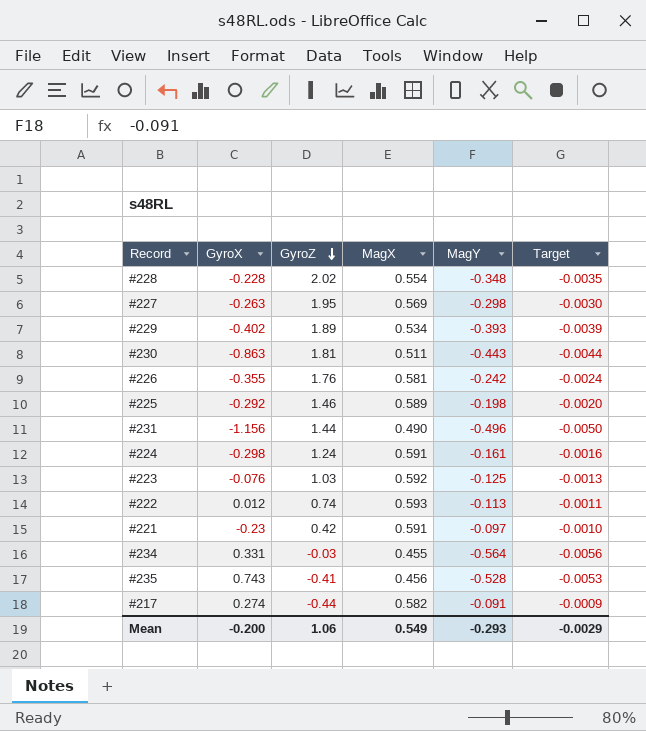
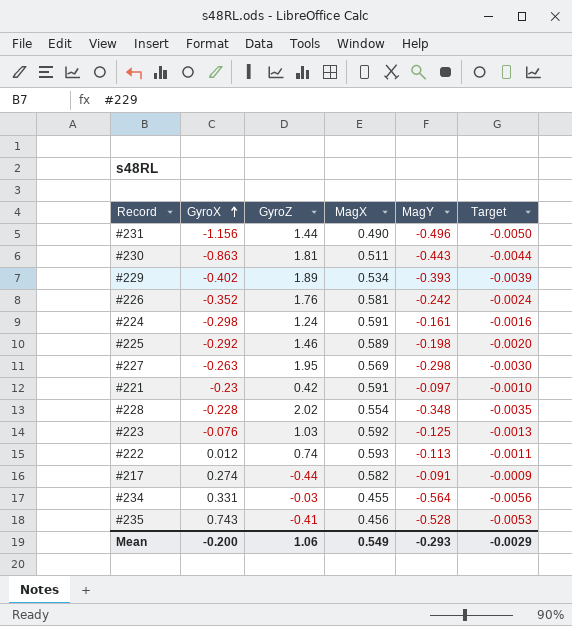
row order: GyroZ descending -> GyroX ascending
#226 | GyroX: -0.355 -> -0.352

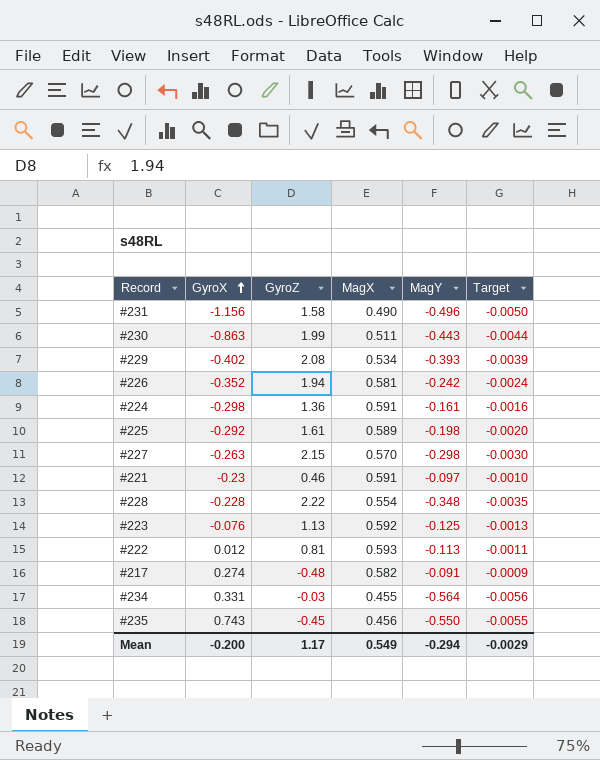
#231 | GyroZ: 1.44 -> 1.58
#230 | GyroZ: 1.81 -> 1.99
#229 | GyroZ: 1.89 -> 2.08
#226 | GyroZ: 1.76 -> 1.94
#224 | GyroZ: 1.24 -> 1.36
#225 | GyroZ: 1.46 -> 1.61
#227 | GyroZ: 1.95 -> 2.15
#227 | MagX: 0.569 -> 0.570
#221 | GyroZ: 0.42 -> 0.46
#228 | GyroZ: 2.02 -> 2.22
#223 | GyroZ: 1.03 -> 1.13
#222 | GyroZ: 0.74 -> 0.81
#217 | GyroZ: -0.44 -> -0.48
#235 | GyroZ: -0.41 -> -0.45
#235 | MagY: -0.528 -> -0.550
#235 | Target: -0.0053 -> -0.0055
Mean | GyroZ: 1.06 -> 1.17
Mean | MagY: -0.293 -> -0.294

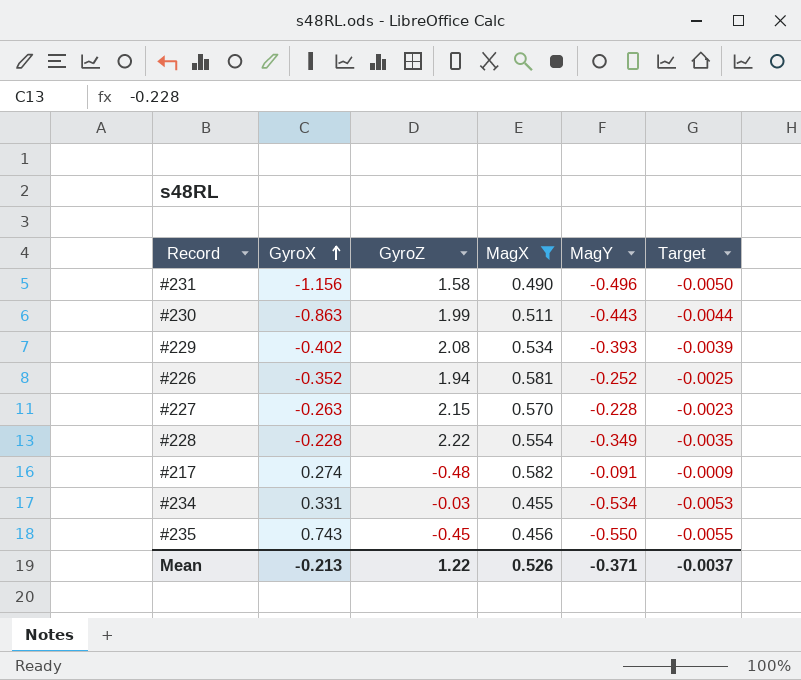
filter: none -> MagX <= 0.582
#226 | MagY: -0.242 -> -0.252
#226 | Target: -0.0024 -> -0.0025
#227 | MagY: -0.298 -> -0.228
#227 | Target: -0.0030 -> -0.0023
#228 | MagY: -0.348 -> -0.349
#234 | MagY: -0.564 -> -0.534
#234 | Target: -0.0056 -> -0.0053
Mean | GyroX: -0.200 -> -0.213
Mean | GyroZ: 1.17 -> 1.22
Mean | MagX: 0.549 -> 0.526
Mean | MagY: -0.294 -> -0.371
Mean | Target: -0.0029 -> -0.0037

